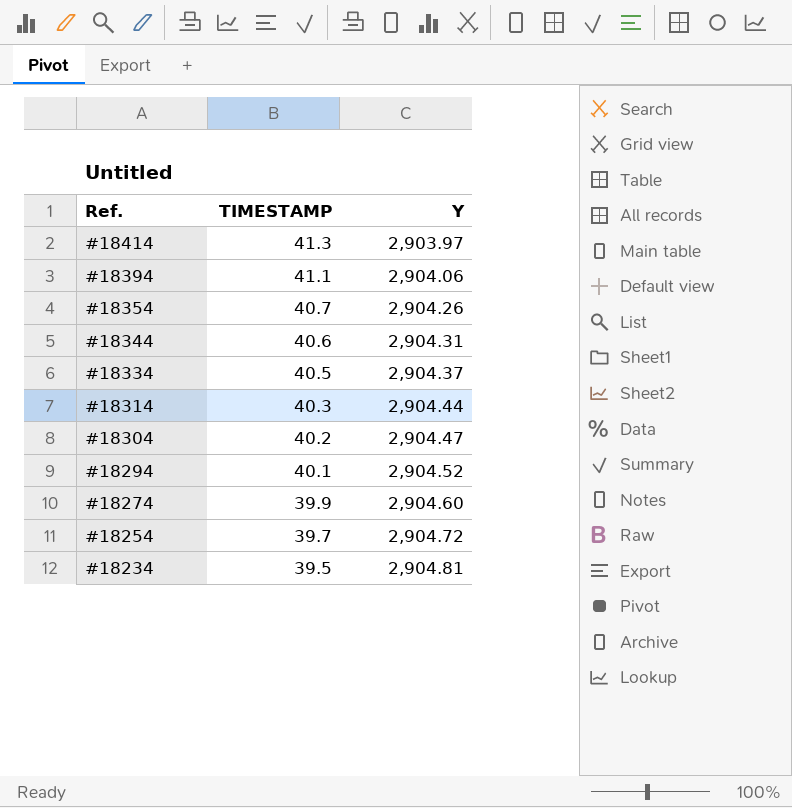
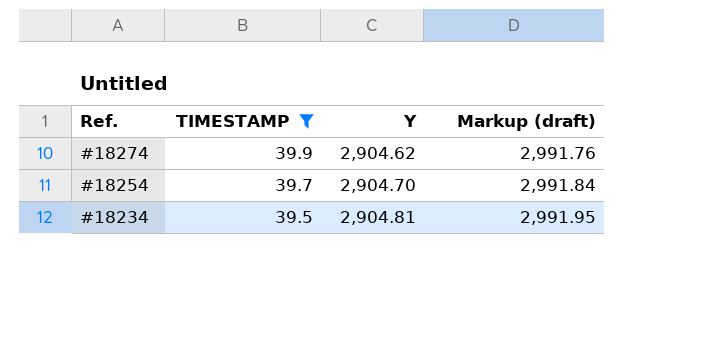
filter: none -> TIMESTAMP <= 39.9
column Markup (draft) | formula: none -> [Y] * 1.03
#18274 | Y: 2,904.60 -> 2,904.62
#18254 | Y: 2,904.72 -> 2,904.70

